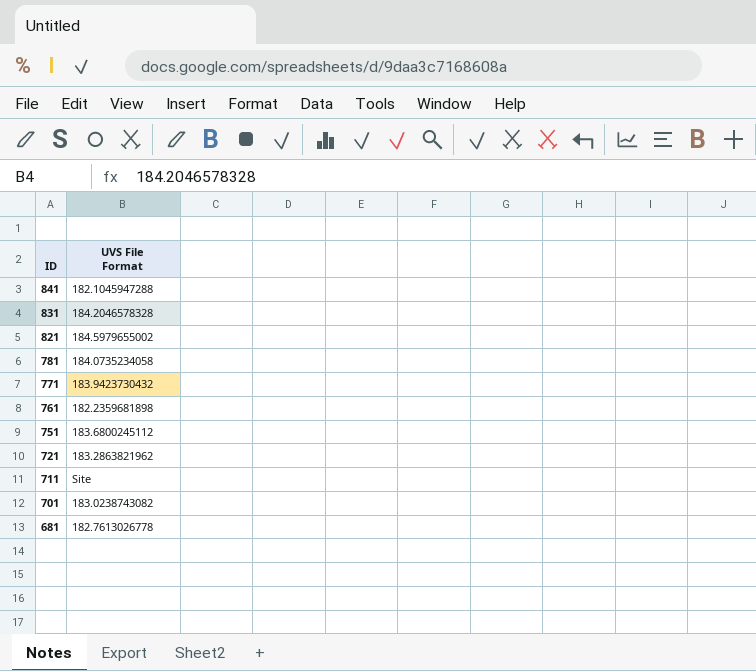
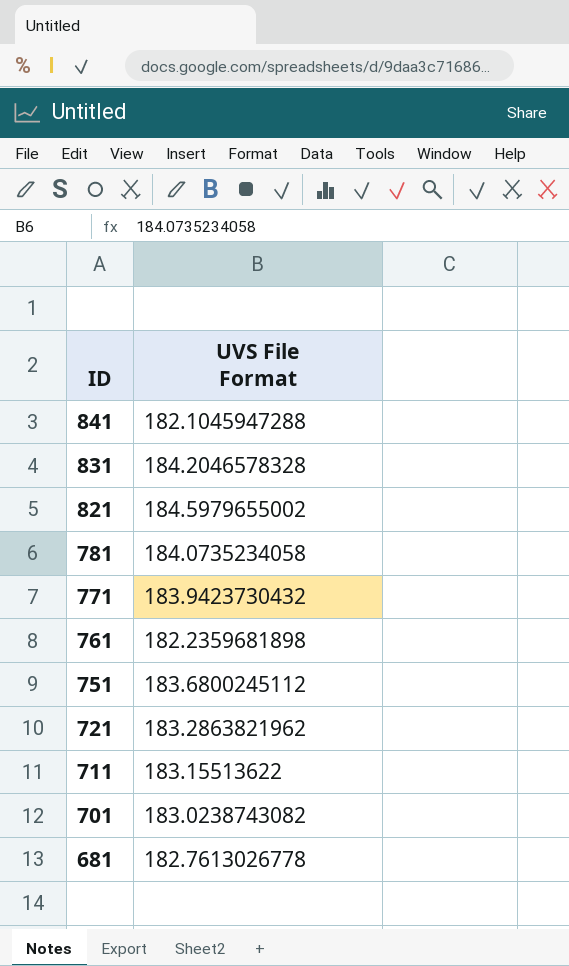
711 | UVS File Format: Site -> 183.15513622

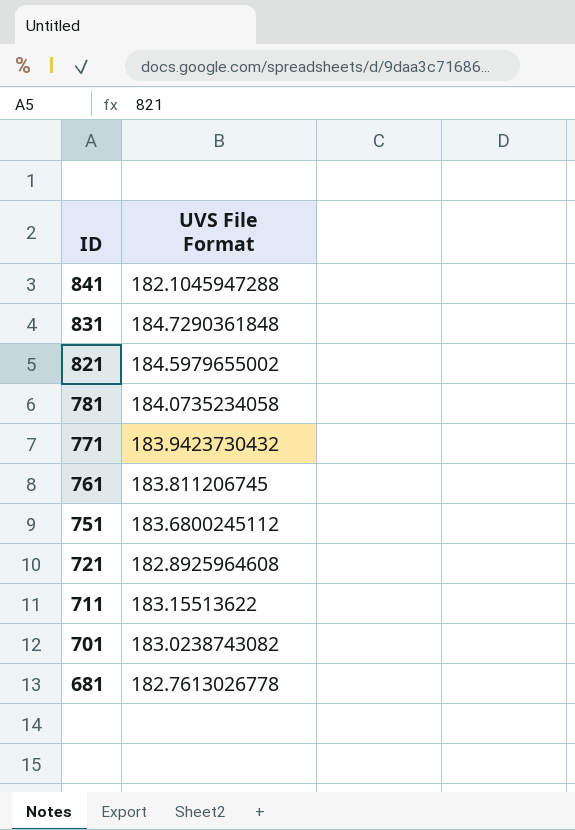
831 | UVS File Format: 184.2046578328 -> 184.7290361848
761 | UVS File Format: 182.2359681898 -> 183.811206745
721 | UVS File Format: 183.2863821962 -> 182.8925964608

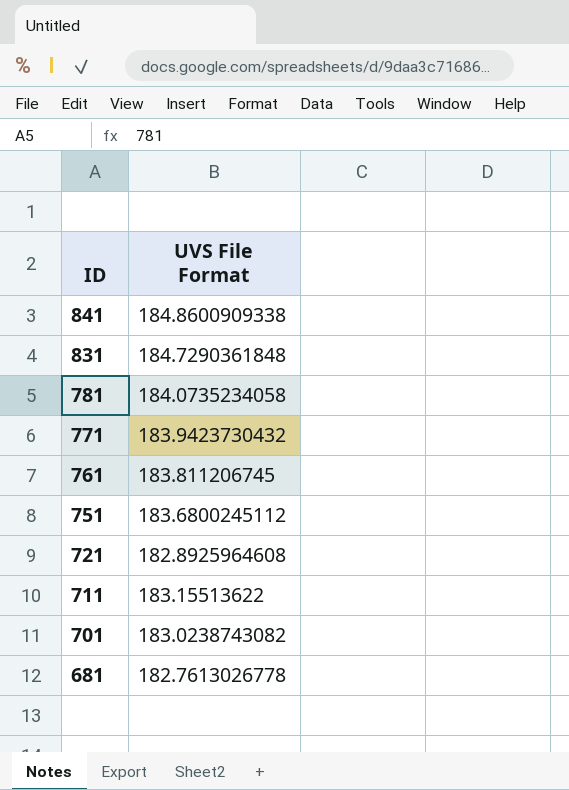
row 821: 184.5979655002 -> none
841 | UVS File Format: 182.1045947288 -> 184.8600909338

